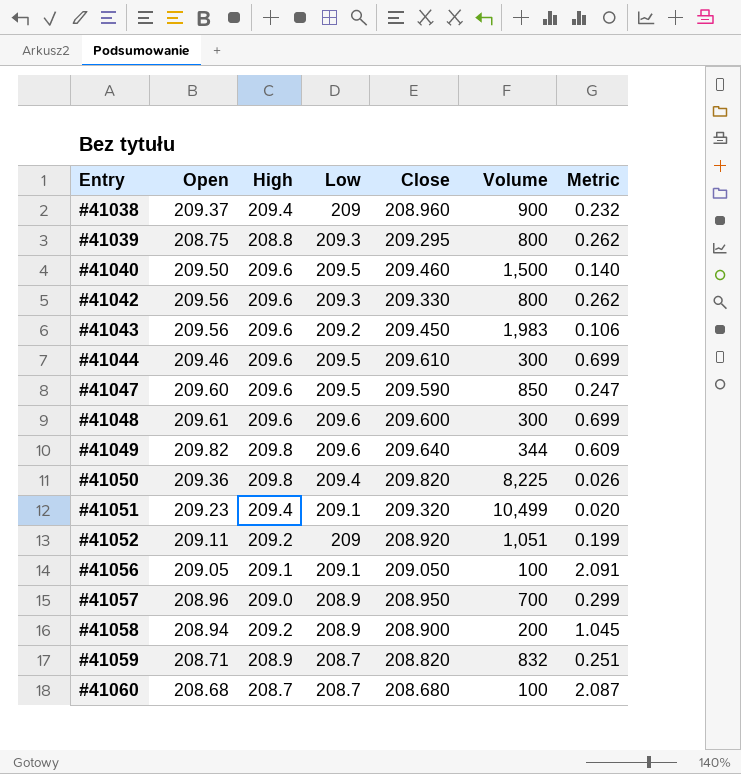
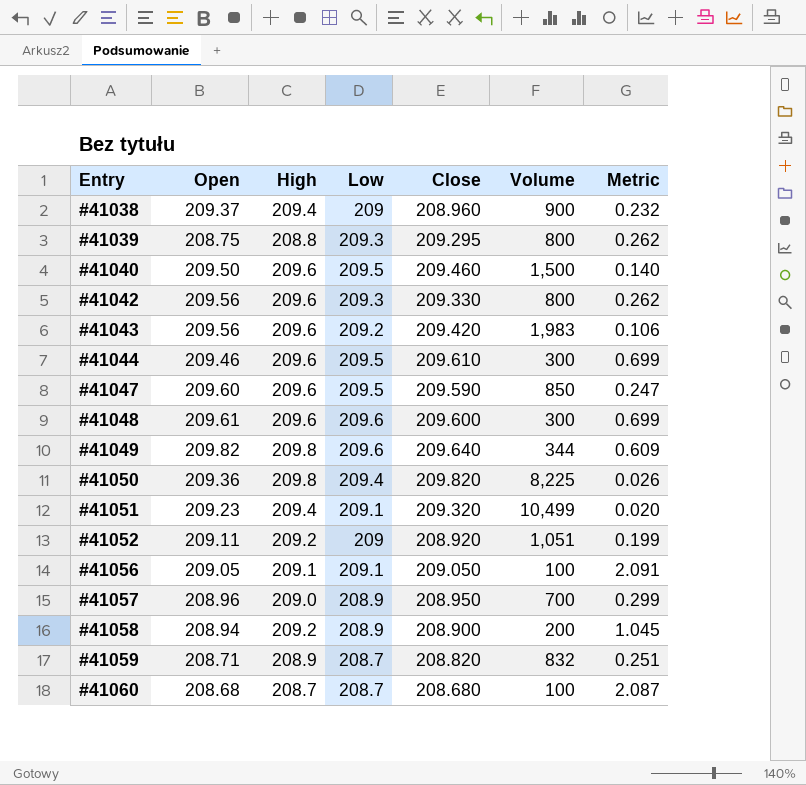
#41043 | Close: 209.450 -> 209.420

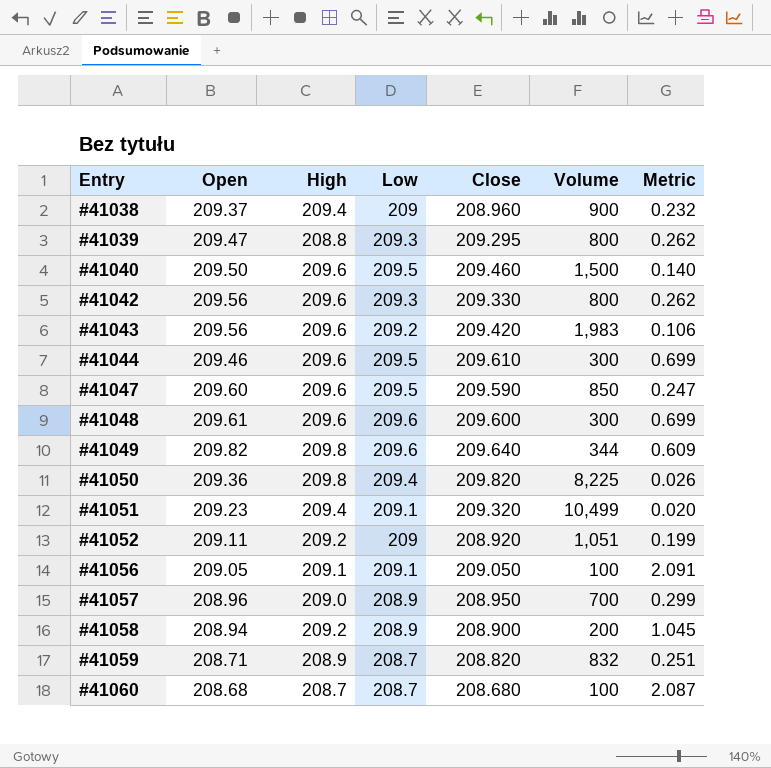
#41039 | Open: 208.75 -> 209.47

